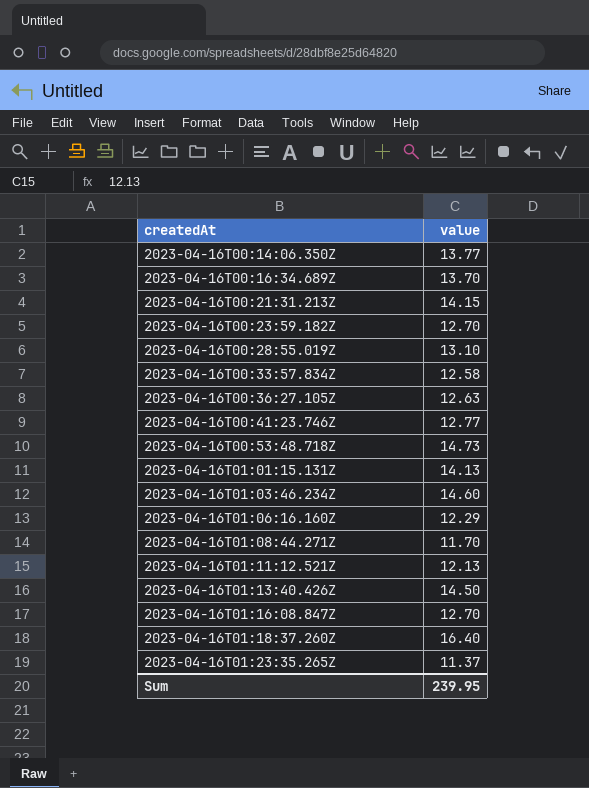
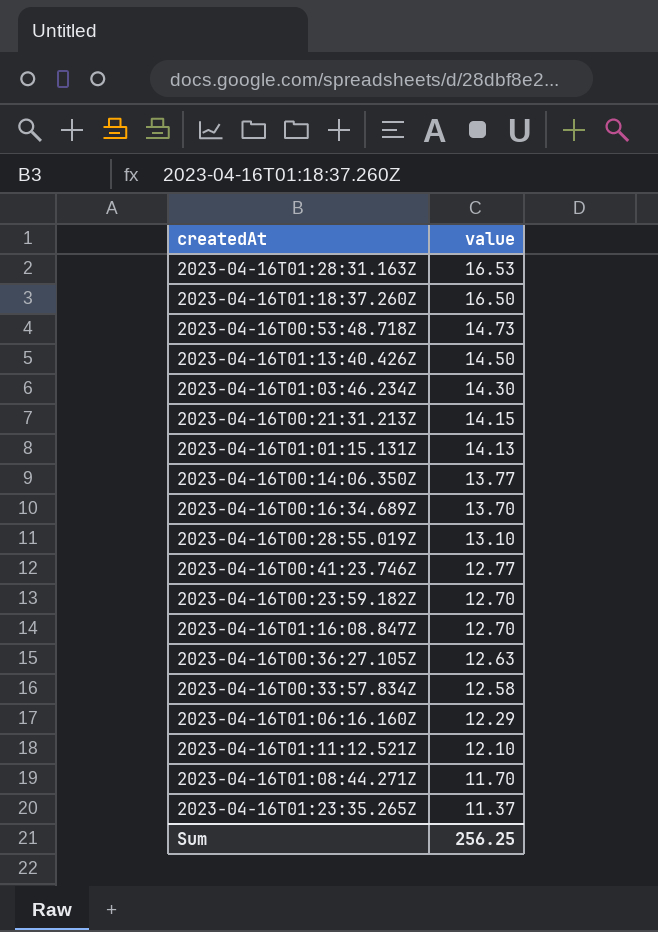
row order: createdAt ascending -> value descending
row 2023-04-16T01:28:31.163Z: none -> 16.53
2023-04-16T01:18:37.260Z | value: 16.40 -> 16.50
2023-04-16T01:03:46.234Z | value: 14.60 -> 14.30
2023-04-16T01:11:12.521Z | value: 12.13 -> 12.10
Sum | value: 239.95 -> 256.25

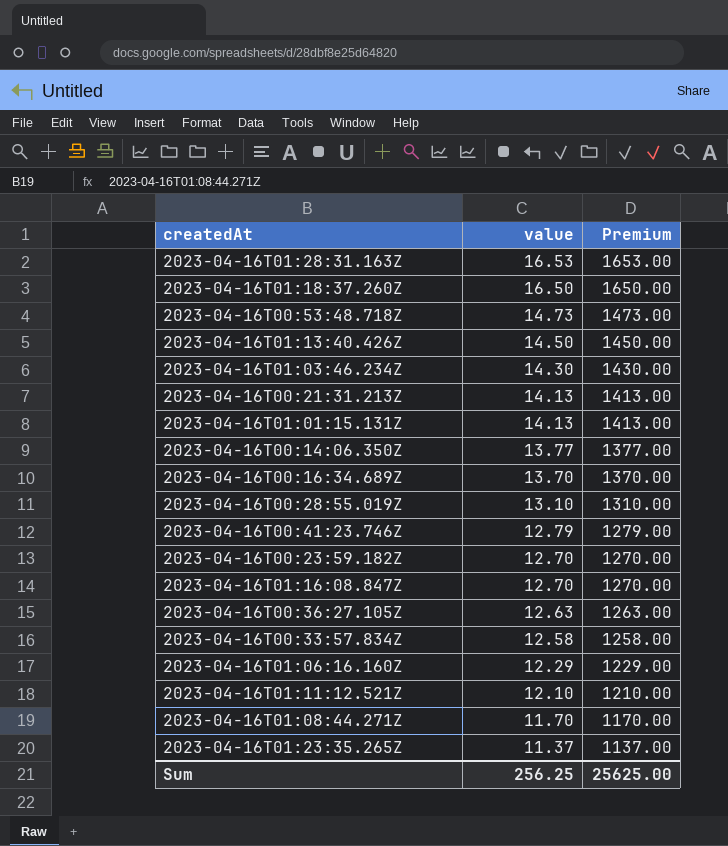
column Premium | formula: none -> [value] * 100
2023-04-16T00:21:31.213Z | value: 14.15 -> 14.13
2023-04-16T00:41:23.746Z | value: 12.77 -> 12.79

